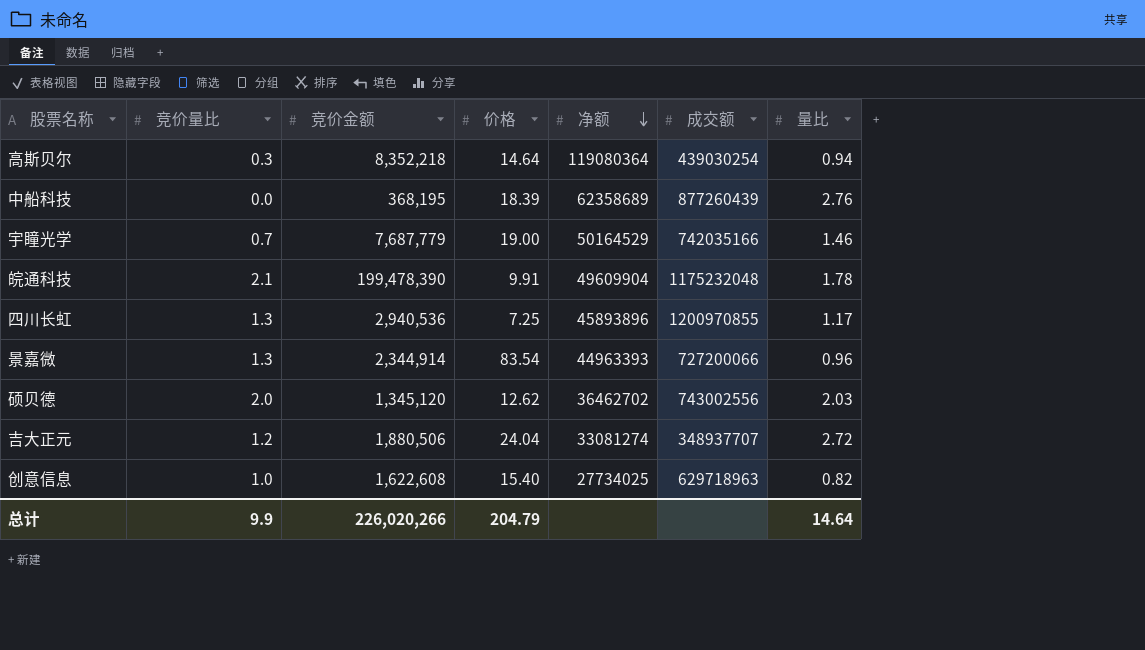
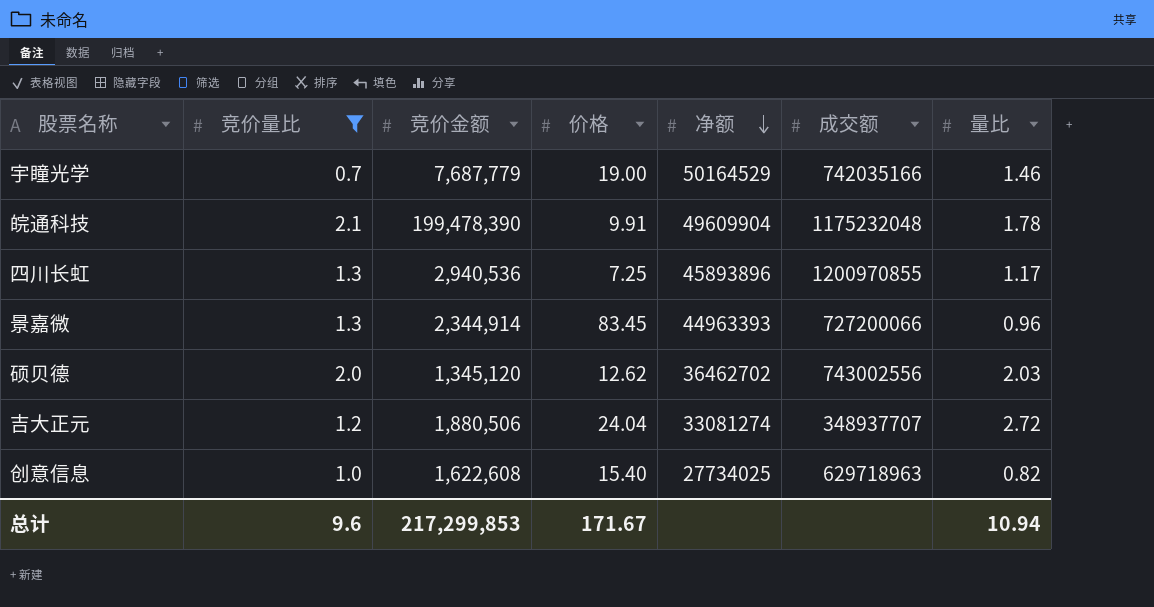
filter: none -> 竞价量比 >= 0.7
景嘉微 | 价格: 83.54 -> 83.45
总计 | 竞价量比: 9.9 -> 9.6
总计 | 竞价金额: 226,020,266 -> 217,299,853
总计 | 价格: 204.79 -> 171.67
总计 | 量比: 14.64 -> 10.94

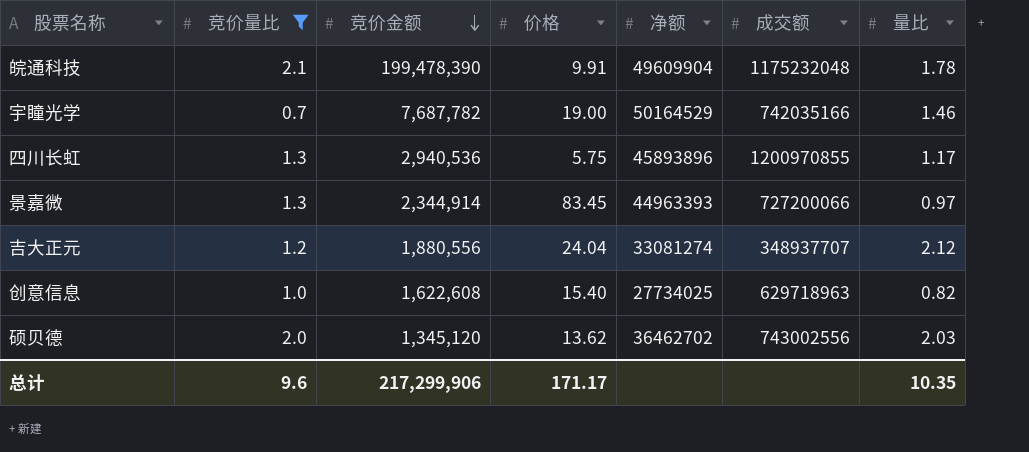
row order: 净额 descending -> 竞价金额 descending
宇瞳光学 | 竞价金额: 7,687,779 -> 7,687,782
四川长虹 | 价格: 7.25 -> 5.75
景嘉微 | 量比: 0.96 -> 0.97
吉大正元 | 竞价金额: 1,880,506 -> 1,880,556
吉大正元 | 量比: 2.72 -> 2.12
硕贝德 | 价格: 12.62 -> 13.62
总计 | 竞价金额: 217,299,853 -> 217,299,906
总计 | 价格: 171.67 -> 171.17
总计 | 量比: 10.94 -> 10.35

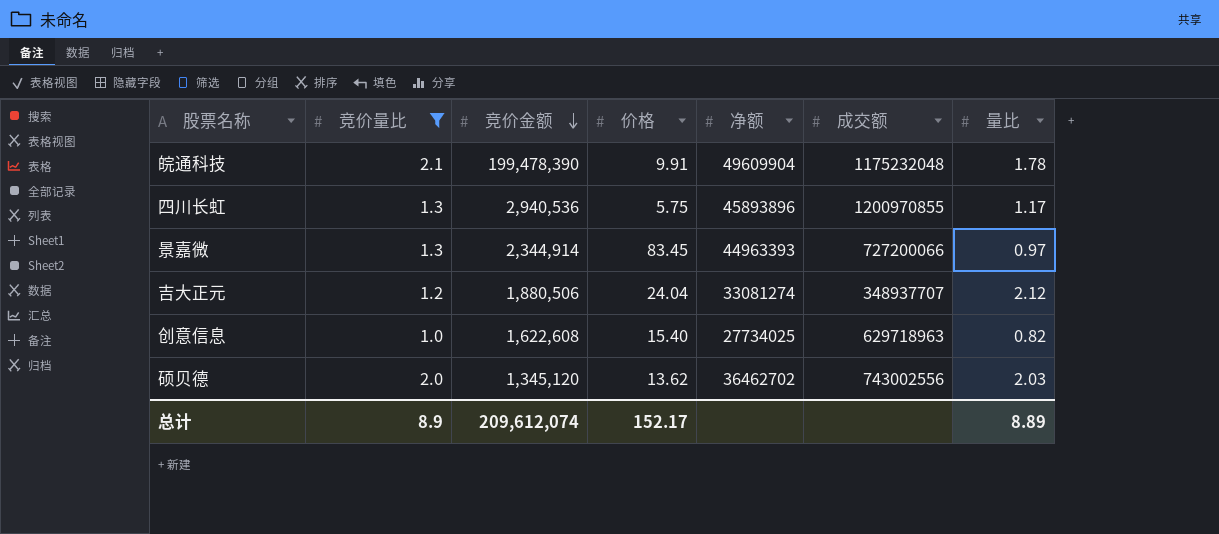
row 宇瞳光学: 0.7 | 7,687,782 | 19.00 | 50164529 | 742035166 | 1.46 -> none
吉大正元 | 竞价金额: 1,880,556 -> 1,880,506
总计 | 竞价量比: 9.6 -> 8.9
总计 | 竞价金额: 217,299,906 -> 209,612,074
总计 | 价格: 171.17 -> 152.17
总计 | 量比: 10.35 -> 8.89

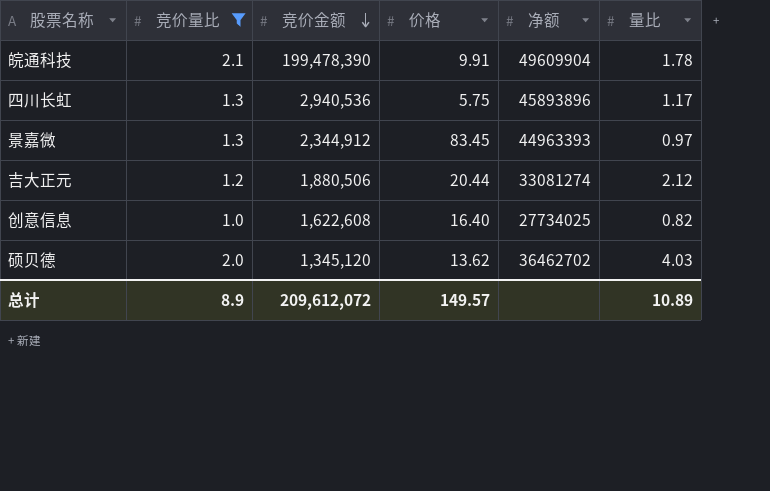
column 成交额 | position: 6 -> none
景嘉微 | 竞价金额: 2,344,914 -> 2,344,912
吉大正元 | 价格: 24.04 -> 20.44
创意信息 | 价格: 15.40 -> 16.40
硕贝德 | 量比: 2.03 -> 4.03
总计 | 竞价金额: 209,612,074 -> 209,612,072
总计 | 价格: 152.17 -> 149.57
总计 | 量比: 8.89 -> 10.89

